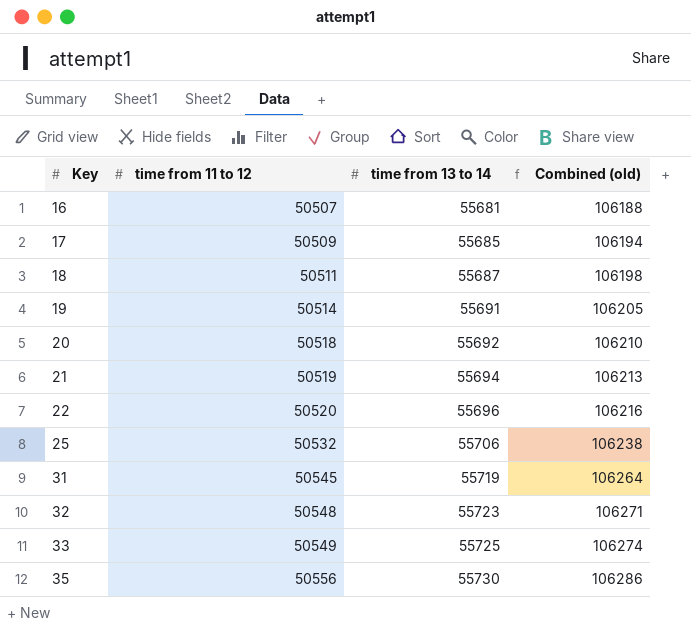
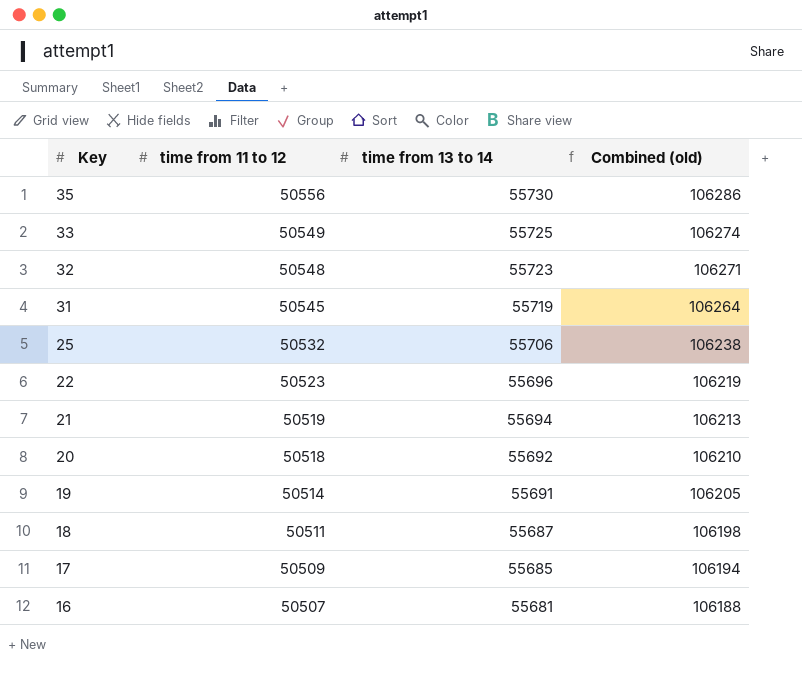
row order: Key ascending -> Key descending
22 | time from 11 to 12: 50520 -> 50523
22 | Combined (old): 106216 -> 106219

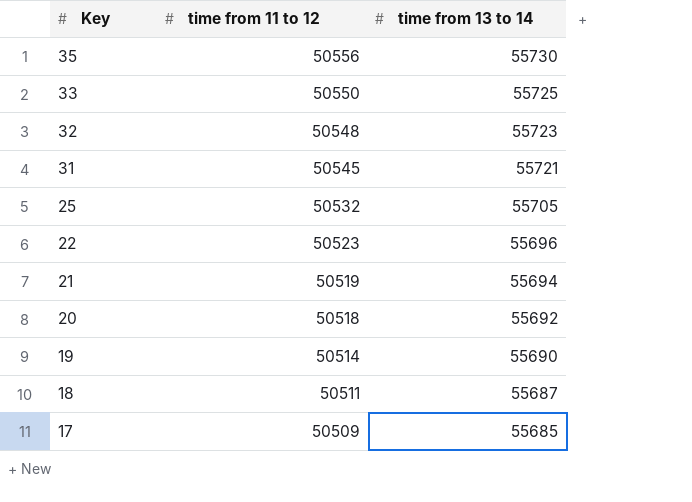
column Combined (old) | formula: [time from 11 to 12] + [time from 13 to 14] -> none
row 16: 50507 | 55681 | 106188 -> none
33 | time from 11 to 12: 50549 -> 50550
31 | time from 13 to 14: 55719 -> 55721
25 | time from 13 to 14: 55706 -> 55705
19 | time from 13 to 14: 55691 -> 55690

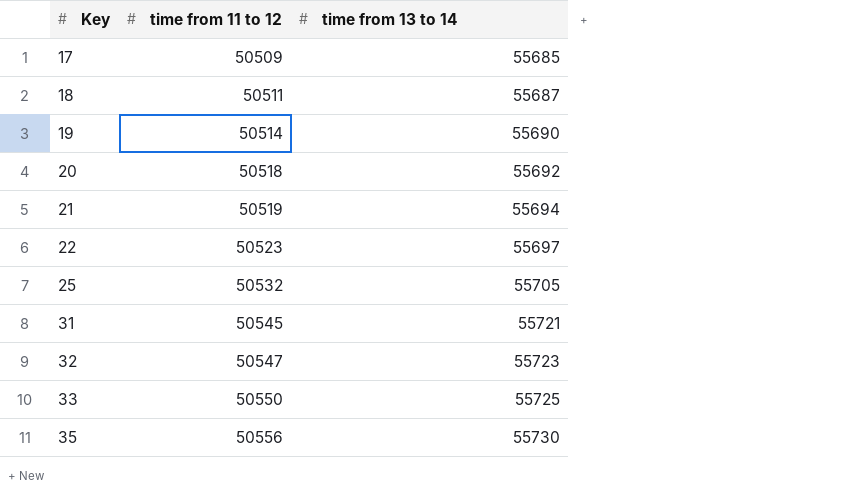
row order: Key descending -> Key ascending
22 | time from 13 to 14: 55696 -> 55697
32 | time from 11 to 12: 50548 -> 50547

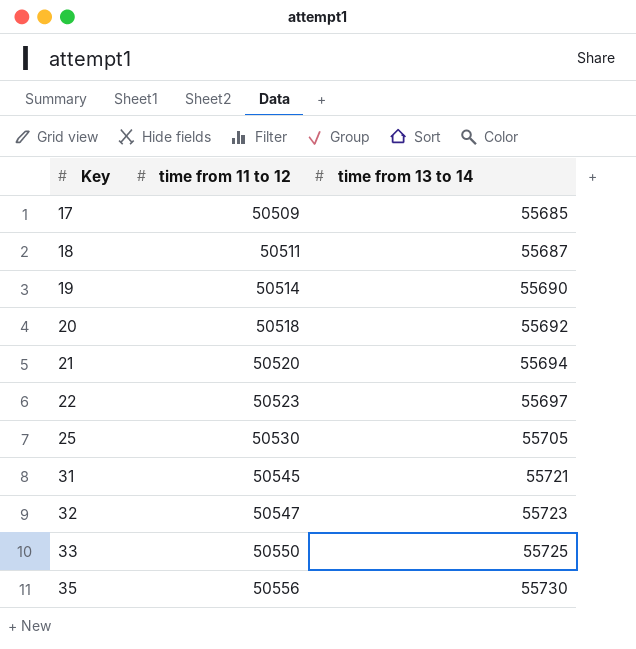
21 | time from 11 to 12: 50519 -> 50520
25 | time from 11 to 12: 50532 -> 50530

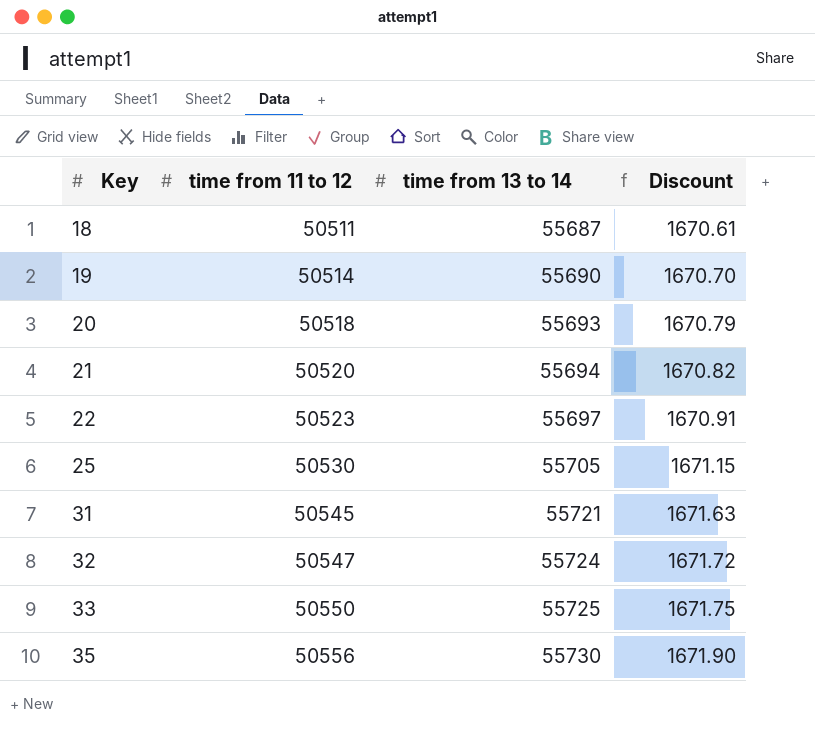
column Discount | formula: none -> [time from 13 to 14] * 0.03
row 17: 50509 | 55685 -> none
20 | time from 13 to 14: 55692 -> 55693
32 | time from 13 to 14: 55723 -> 55724

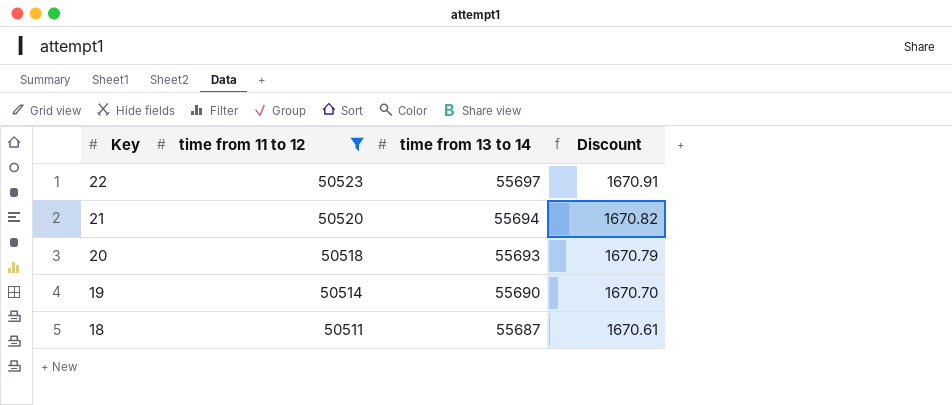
filter: none -> time from 11 to 12 <= 50523
row order: Key ascending -> Key descending

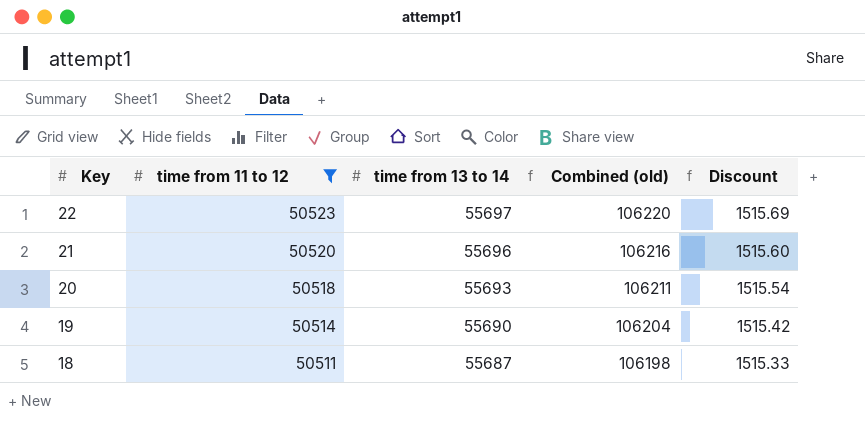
column Combined (old) | formula: none -> [time from 11 to 12] + [time from 13 to 14]
column Discount | formula: [time from 13 to 14] * 0.03 -> [time from 11 to 12] * 0.03
21 | time from 13 to 14: 55694 -> 55696

